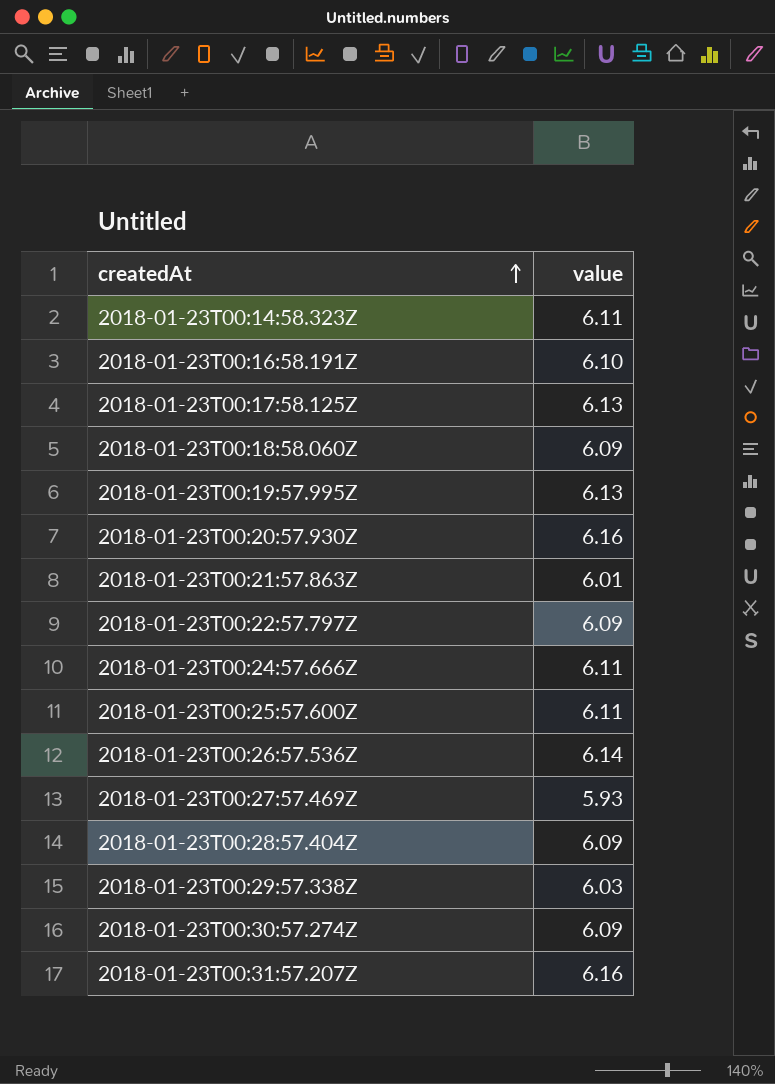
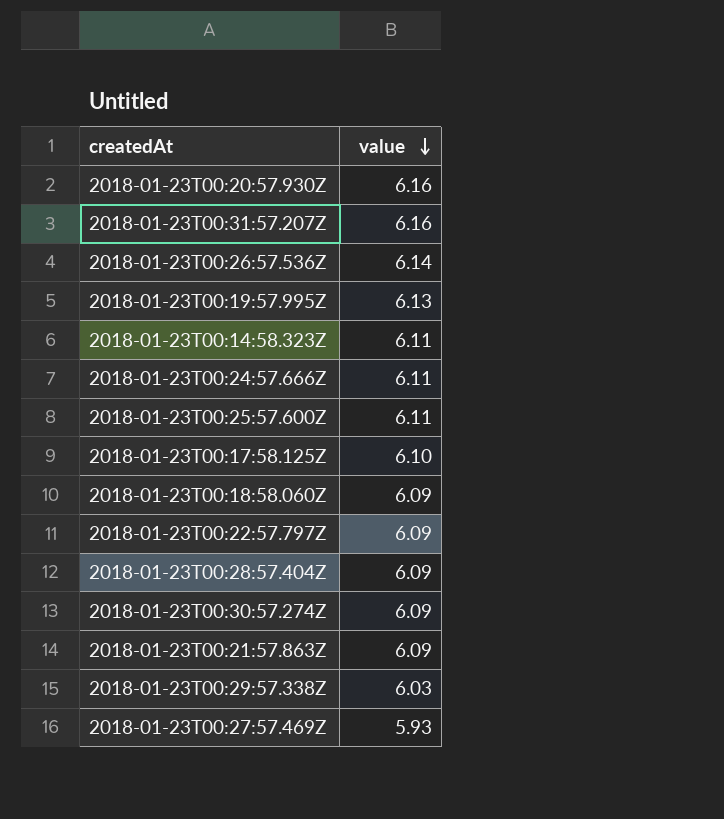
row order: createdAt ascending -> value descending
row 2018-01-23T00:16:58.191Z: 6.10 -> none
2018-01-23T00:17:58.125Z | value: 6.13 -> 6.10
2018-01-23T00:21:57.863Z | value: 6.01 -> 6.09

